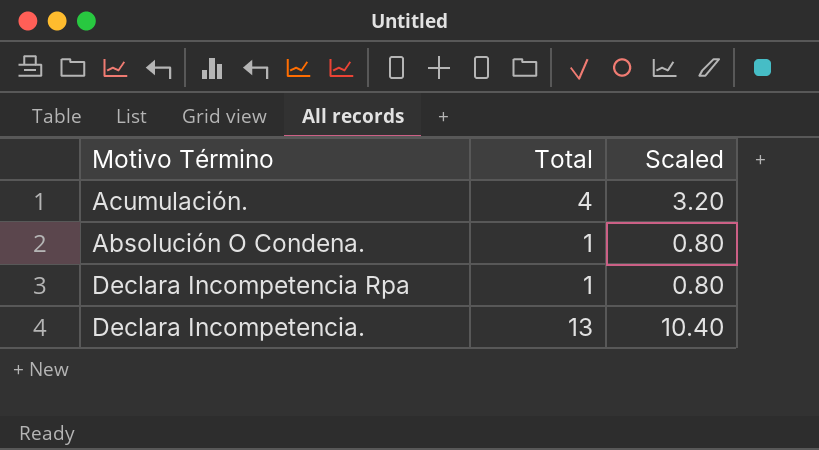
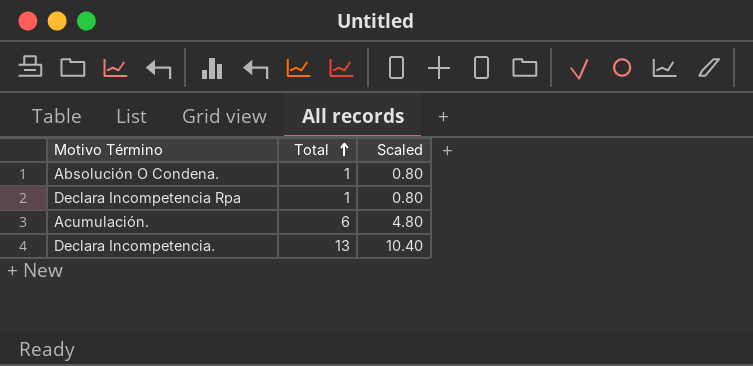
row order: none -> Total ascending
Acumulación. | Total: 4 -> 6
Acumulación. | Scaled: 3.20 -> 4.80

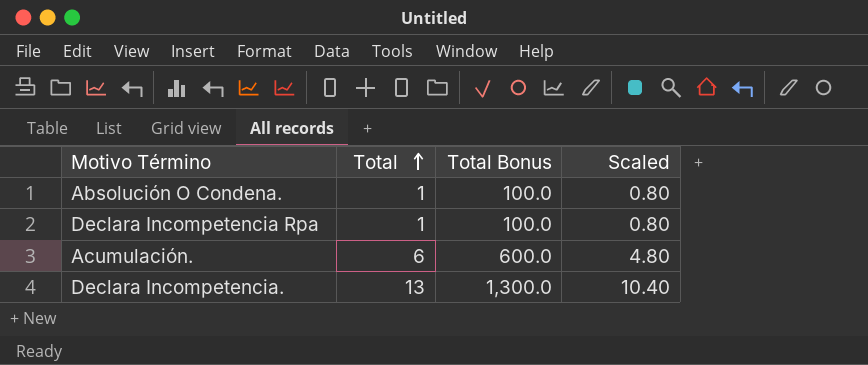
column Total Bonus | formula: none -> [Total] * 100

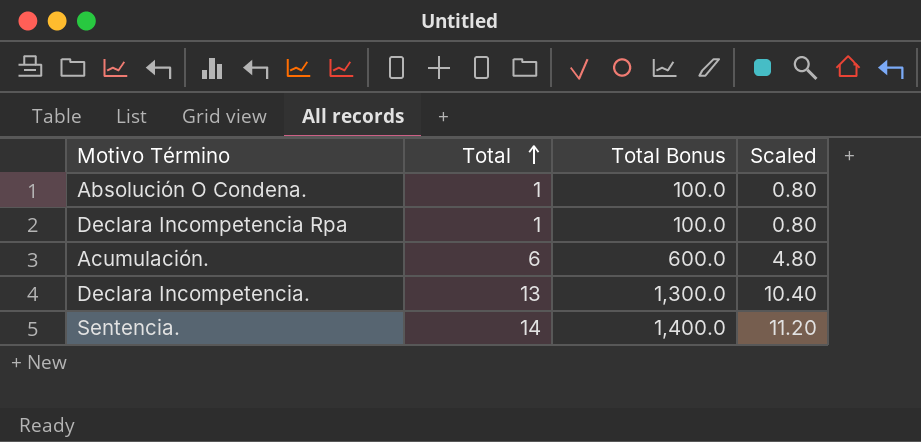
row Sentencia.: none -> 14 | 1,400.0 | 11.20

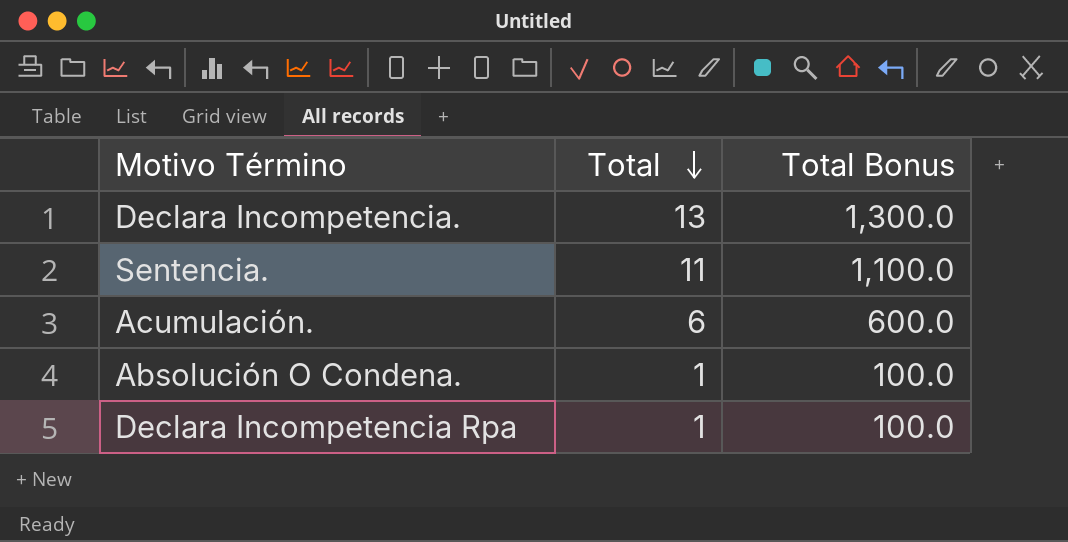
row order: Total ascending -> Total descending
column Scaled | formula: [Total] * 0.8 -> none
Sentencia. | Total: 14 -> 11
Sentencia. | Total Bonus: 1,400.0 -> 1,100.0

